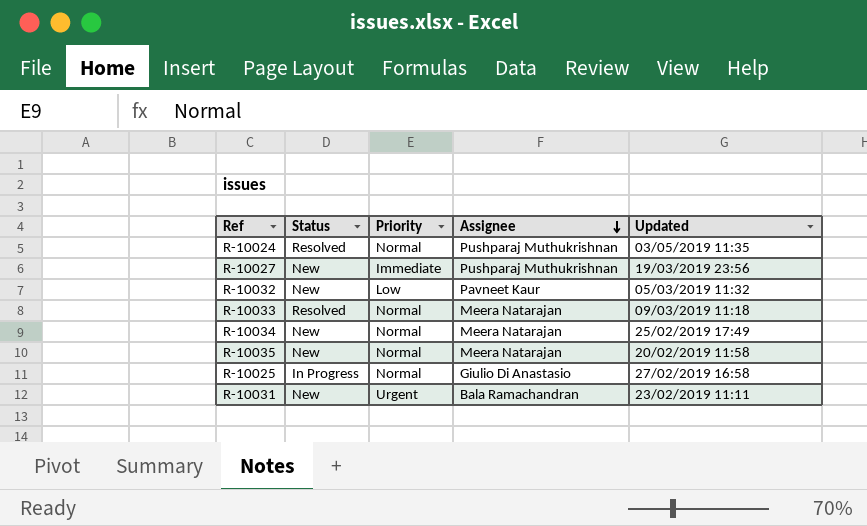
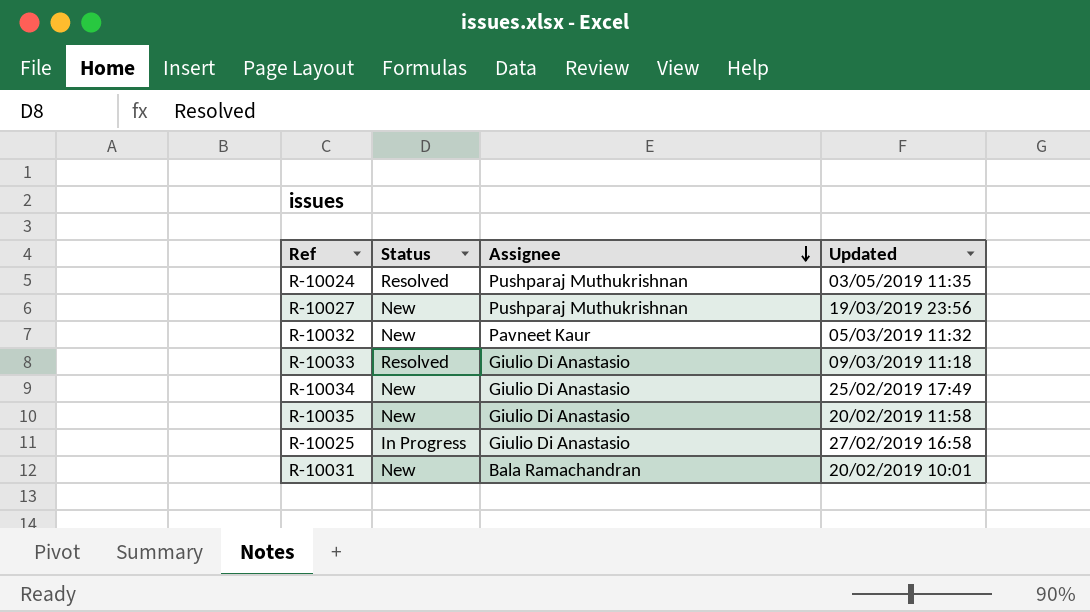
column Priority | position: 3 -> none
R-10033 | Assignee: Meera Natarajan -> Giulio Di Anastasio
R-10034 | Assignee: Meera Natarajan -> Giulio Di Anastasio
R-10035 | Assignee: Meera Natarajan -> Giulio Di Anastasio
R-10031 | Updated: 23/02/2019 11:11 -> 20/02/2019 10:01

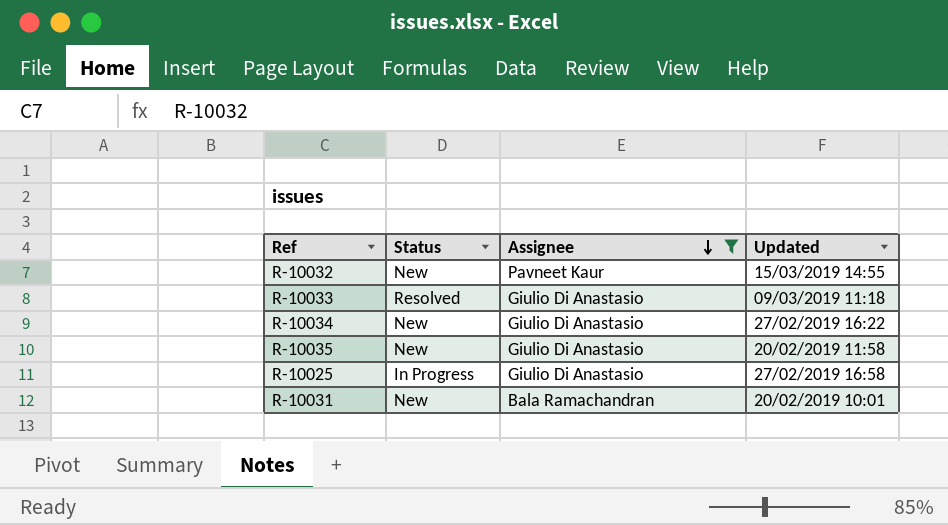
filter: none -> Assignee != Pushparaj Muthukrishnan
R-10032 | Updated: 05/03/2019 11:32 -> 15/03/2019 14:55
R-10034 | Updated: 25/02/2019 17:49 -> 27/02/2019 16:22

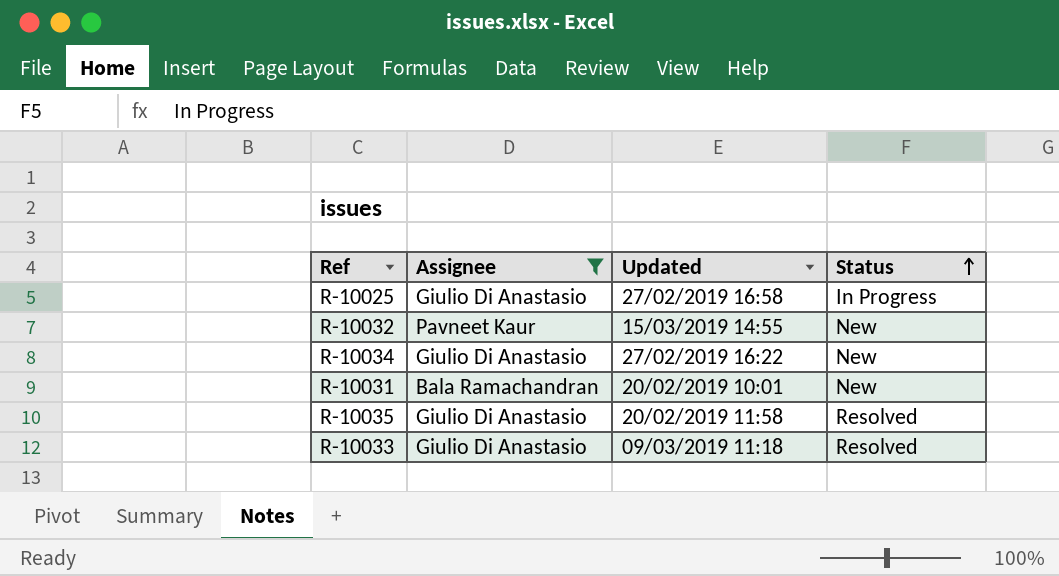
row order: Assignee descending -> Status ascending
column Status | position: 2 -> 4
R-10035 | Status: New -> Resolved

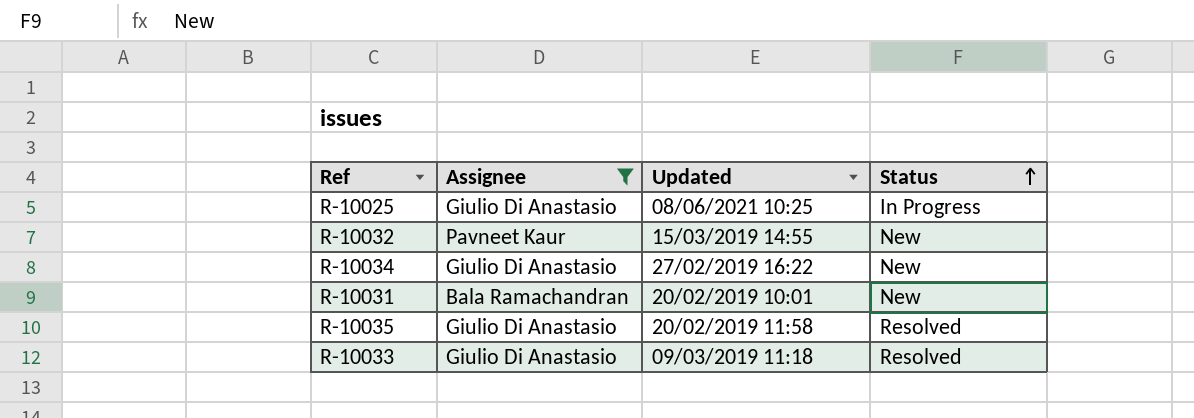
R-10025 | Updated: 27/02/2019 16:58 -> 08/06/2021 10:25

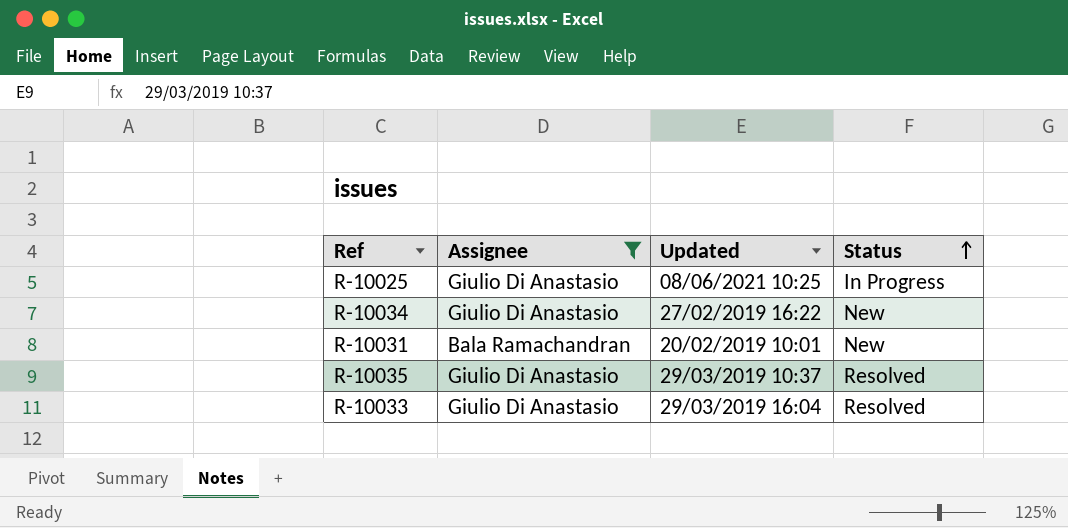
row R-10032: Pavneet Kaur | 15/03/2019 14:55 | New -> none
R-10035 | Updated: 20/02/2019 11:58 -> 29/03/2019 10:37
R-10033 | Updated: 09/03/2019 11:18 -> 29/03/2019 16:04

